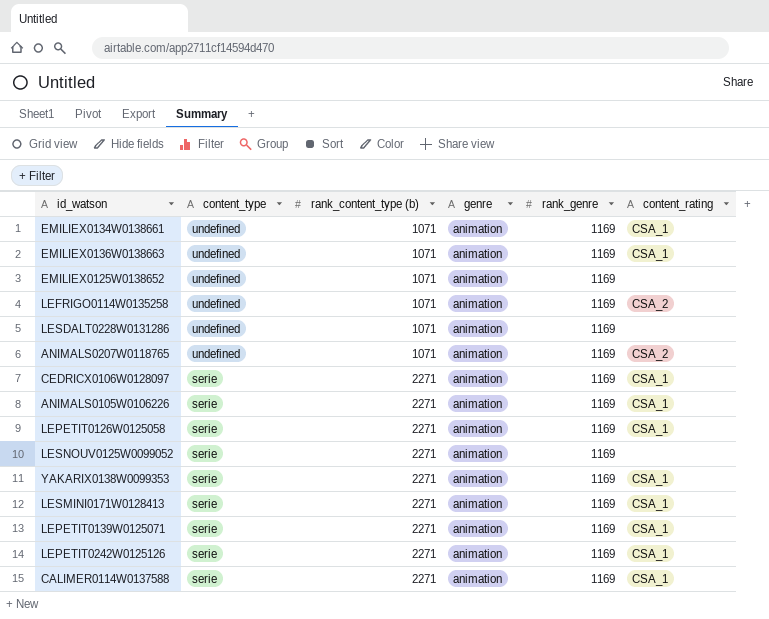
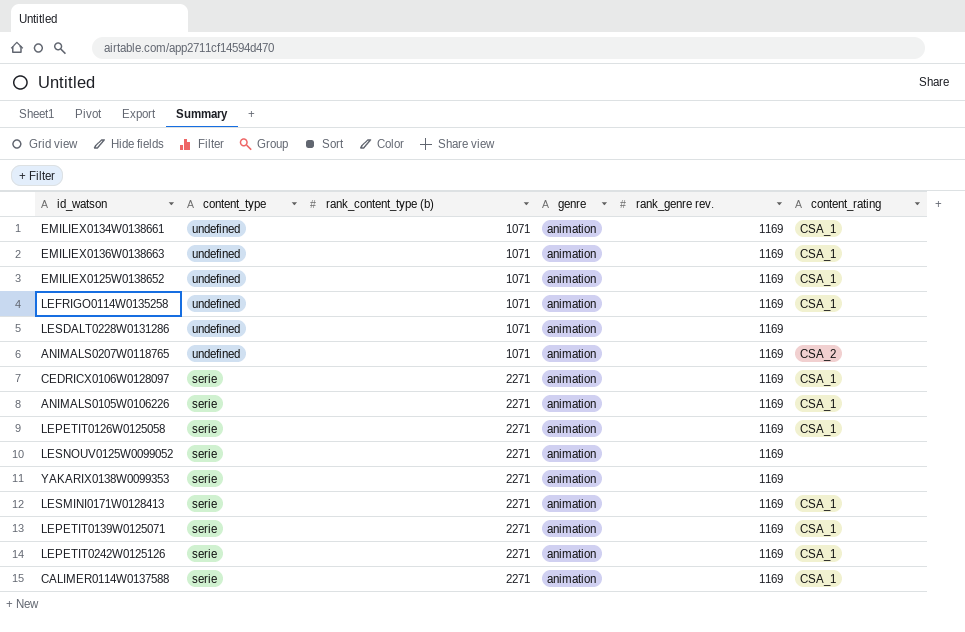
column name: rank_genre -> rank_genre rev.
EMILIEX0125W0138652 | content_rating: none -> CSA_1
LEFRIGO0114W0135258 | content_rating: CSA_2 -> CSA_1
YAKARIX0138W0099353 | content_rating: CSA_1 -> none

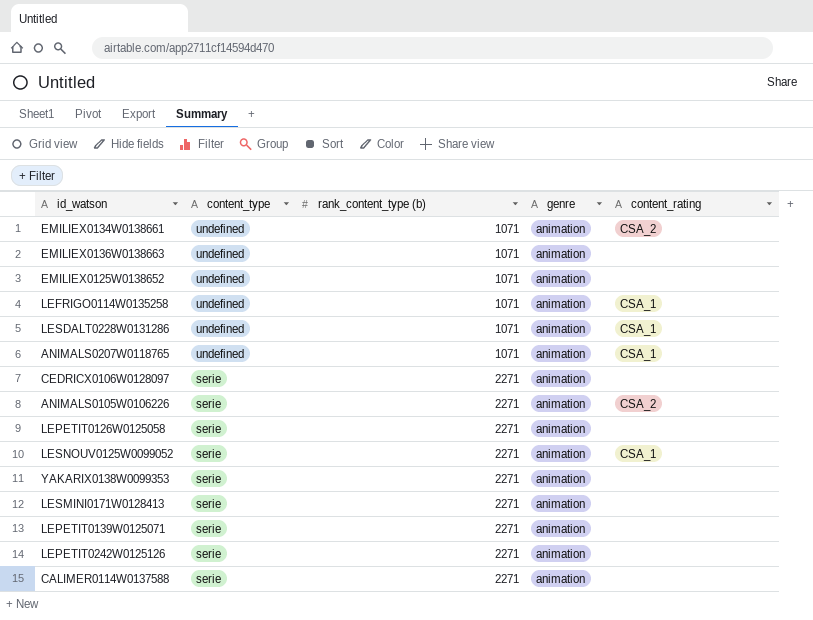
column rank_genre rev. | position: 5 -> none
EMILIEX0134W0138661 | content_rating: CSA_1 -> CSA_2
EMILIEX0136W0138663 | content_rating: CSA_1 -> none
EMILIEX0125W0138652 | content_rating: CSA_1 -> none
LESDALT0228W0131286 | content_rating: none -> CSA_1
ANIMALS0207W0118765 | content_rating: CSA_2 -> CSA_1
CEDRICX0106W0128097 | content_rating: CSA_1 -> none
ANIMALS0105W0106226 | content_rating: CSA_1 -> CSA_2
LEPETIT0126W0125058 | content_rating: CSA_1 -> none
LESNOUV0125W0099052 | content_rating: none -> CSA_1
LESMINI0171W0128413 | content_rating: CSA_1 -> none
LEPETIT0139W0125071 | content_rating: CSA_1 -> none
LEPETIT0242W0125126 | content_rating: CSA_1 -> none
CALIMER0114W0137588 | content_rating: CSA_1 -> none

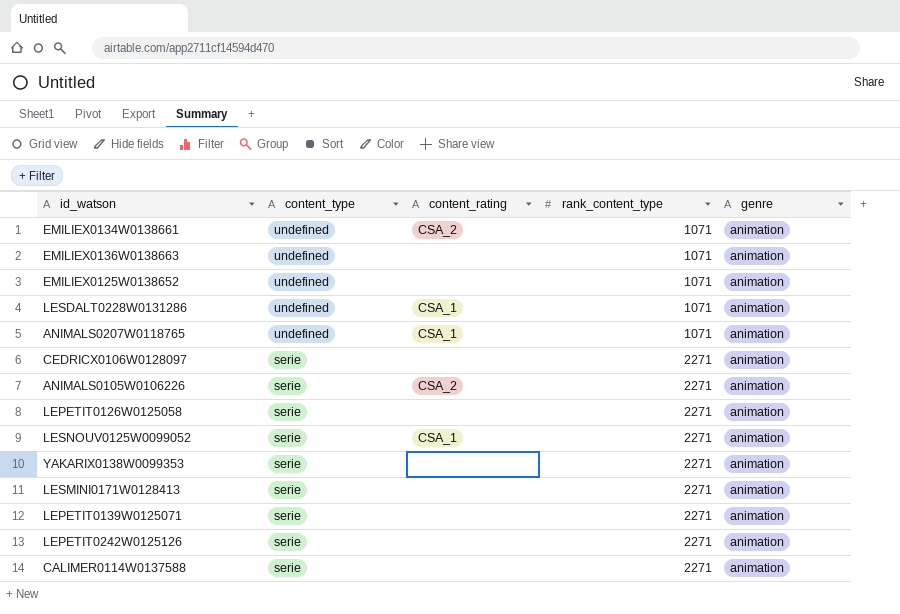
column content_rating | position: 5 -> 3
column name: rank_content_type (b) -> rank_content_type
row LEFRIGO0114W0135258: undefined | 1071 | animation | CSA_1 -> none

